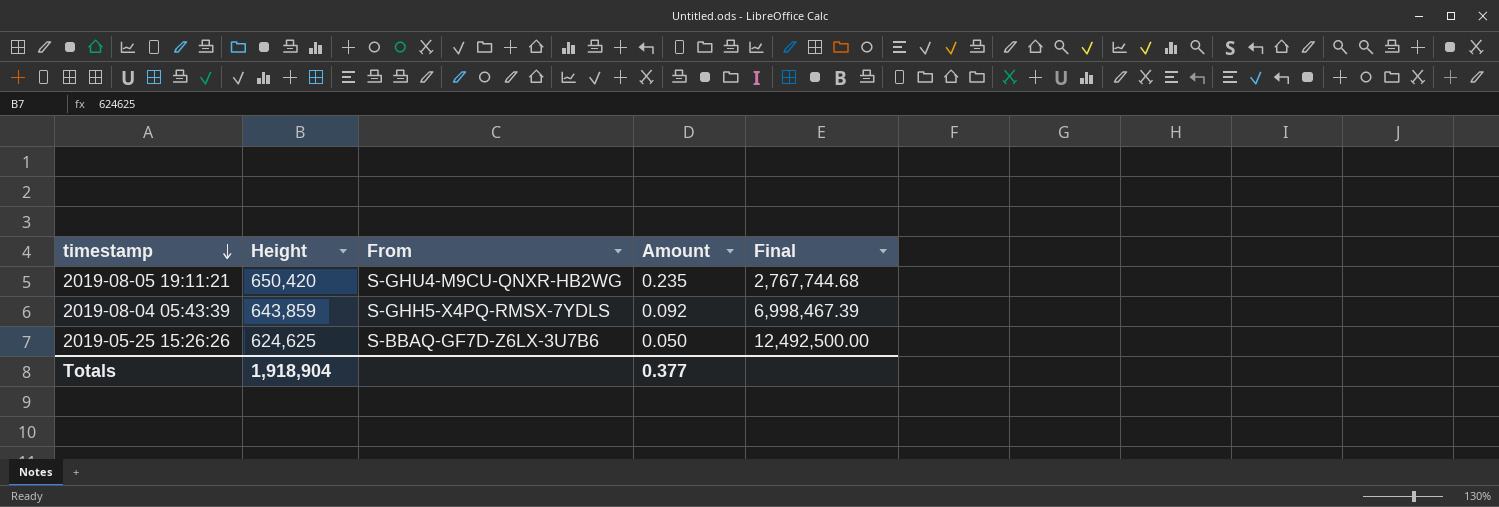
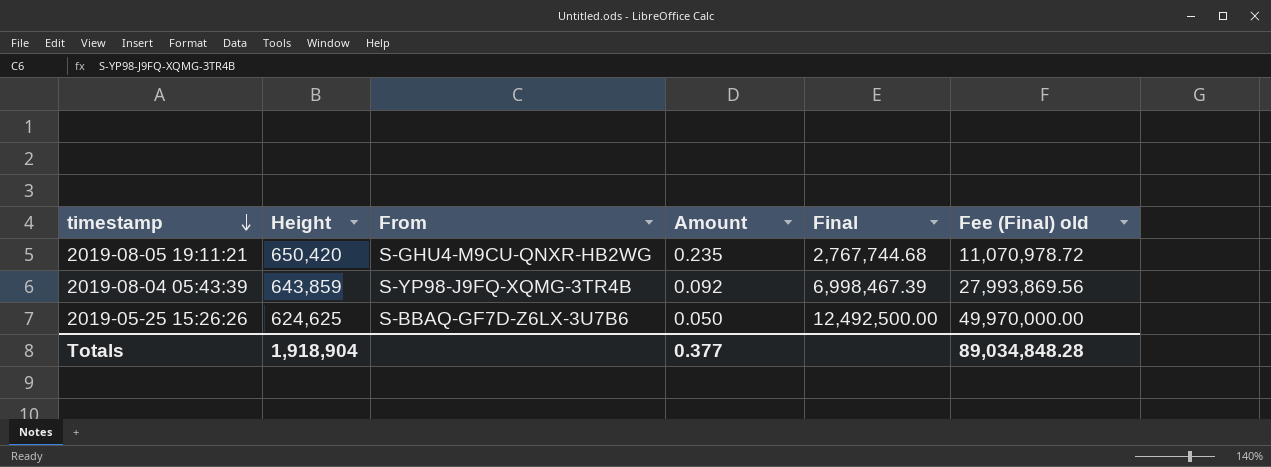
column Fee (Final) old | formula: none -> [Final] * 4
2019-08-04 05:43:39 | From: S-GHH5-X4PQ-RMSX-7YDLS -> S-YP98-J9FQ-XQMG-3TR4B

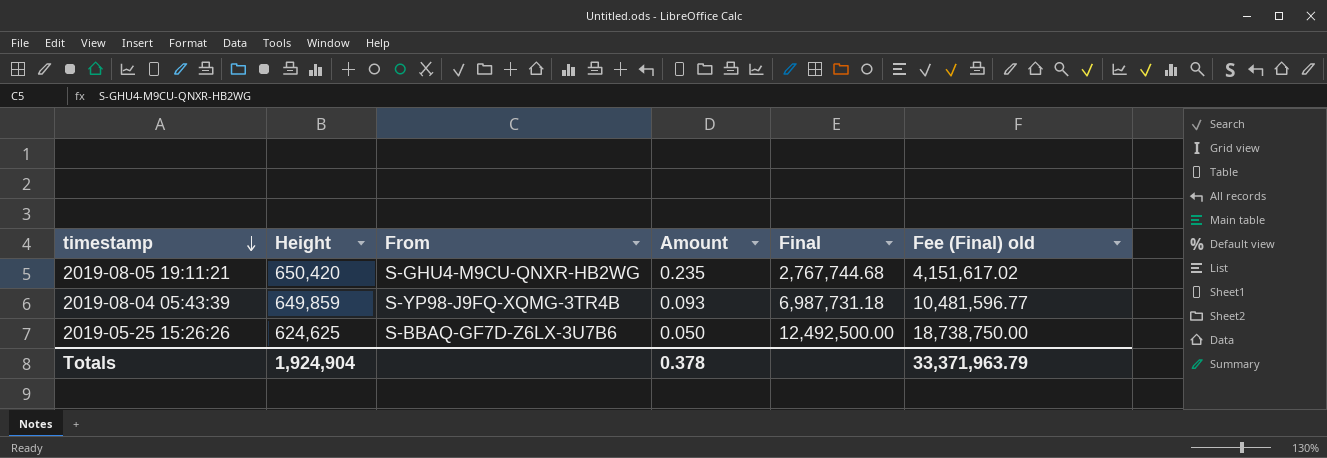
column Fee (Final) old | formula: [Final] * 4 -> [Final] * 1.5
2019-08-04 05:43:39 | Height: 643,859 -> 649,859
2019-08-04 05:43:39 | Amount: 0.092 -> 0.093
2019-08-04 05:43:39 | Final: 6,998,467.39 -> 6,987,731.18
Totals | Height: 1,918,904 -> 1,924,904
Totals | Amount: 0.377 -> 0.378
Totals | Fee (Final) old: 89,034,848.28 -> 33,371,963.79

